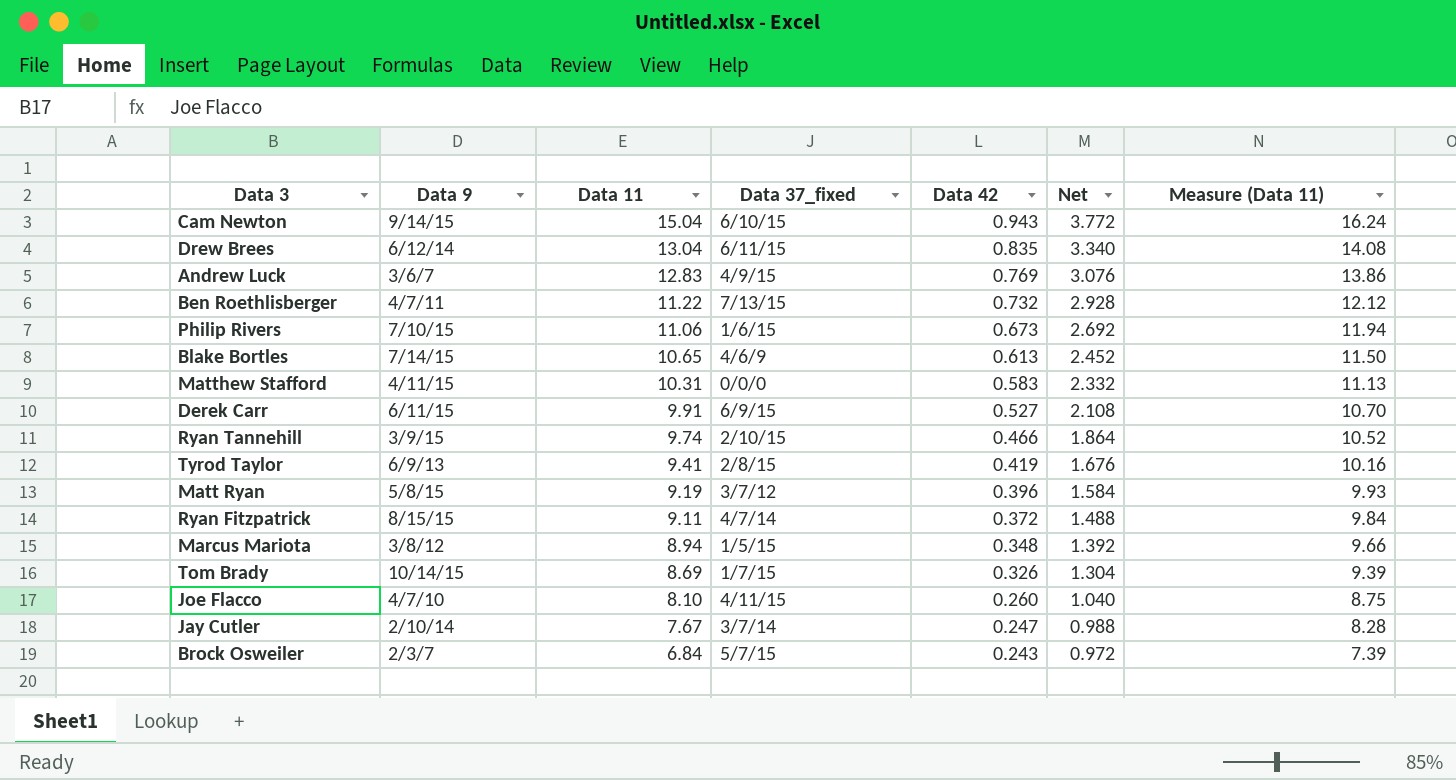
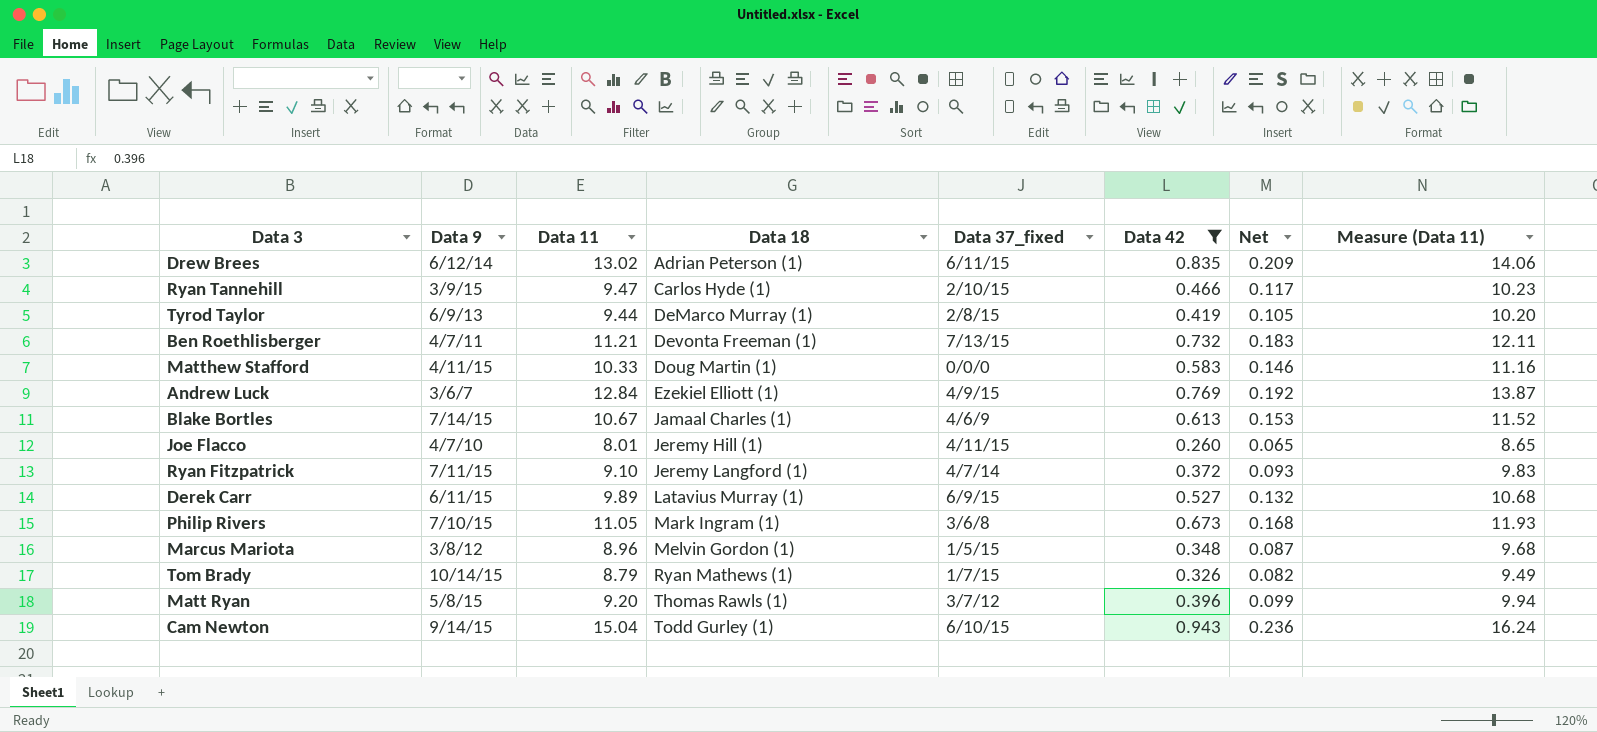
filter: none -> Data 42 >= 0.260
row order: Data 11 descending -> Data 18 ascending
column Data 18 | position: none -> 4
column Net | formula: [Data 42] * 4 -> [Data 42] * 0.25
Drew Brees | Data 11: 13.04 -> 13.02
Drew Brees | Measure (Data 11): 14.08 -> 14.06
Ryan Tannehill | Data 11: 9.74 -> 9.47
Ryan Tannehill | Measure (Data 11): 10.52 -> 10.23
Tyrod Taylor | Data 11: 9.41 -> 9.44
Tyrod Taylor | Measure (Data 11): 10.16 -> 10.20
Ben Roethlisberger | Data 11: 11.22 -> 11.21
Ben Roethlisberger | Measure (Data 11): 12.12 -> 12.11
Matthew Stafford | Data 11: 10.31 -> 10.33
Matthew Stafford | Measure (Data 11): 11.13 -> 11.16
Andrew Luck | Data 11: 12.83 -> 12.84
Andrew Luck | Measure (Data 11): 13.86 -> 13.87
Blake Bortles | Data 11: 10.65 -> 10.67
Blake Bortles | Measure (Data 11): 11.50 -> 11.52
Joe Flacco | Data 11: 8.10 -> 8.01
Joe Flacco | Measure (Data 11): 8.75 -> 8.65
Ryan Fitzpatrick | Data 9: 8/15/15 -> 7/11/15
Ryan Fitzpatrick | Data 11: 9.11 -> 9.10
Ryan Fitzpatrick | Measure (Data 11): 9.84 -> 9.83
Derek Carr | Data 11: 9.91 -> 9.89
Derek Carr | Measure (Data 11): 10.70 -> 10.68
Philip Rivers | Data 11: 11.06 -> 11.05
Philip Rivers | Data 37_fixed: 1/6/15 -> 3/6/8
Philip Rivers | Measure (Data 11): 11.94 -> 11.93
Marcus Mariota | Data 11: 8.94 -> 8.96
Marcus Mariota | Measure (Data 11): 9.66 -> 9.68
Tom Brady | Data 11: 8.69 -> 8.79
Tom Brady | Measure (Data 11): 9.39 -> 9.49
Matt Ryan | Data 11: 9.19 -> 9.20
Matt Ryan | Measure (Data 11): 9.93 -> 9.94

